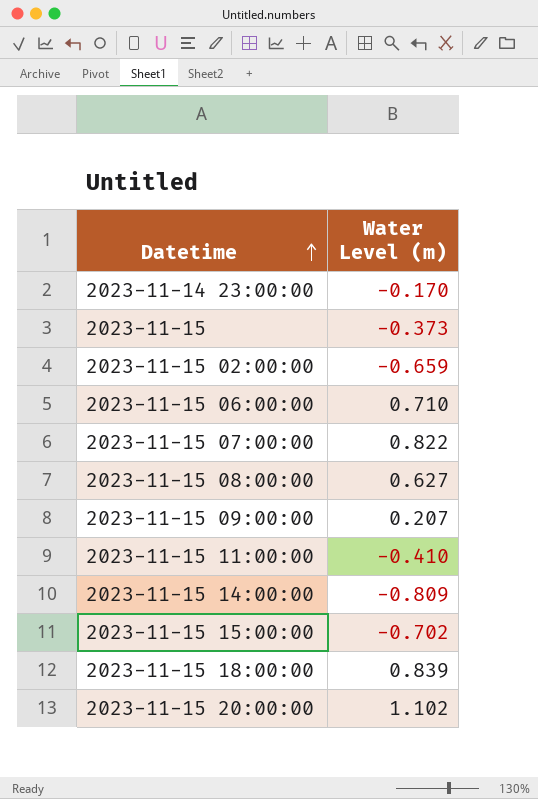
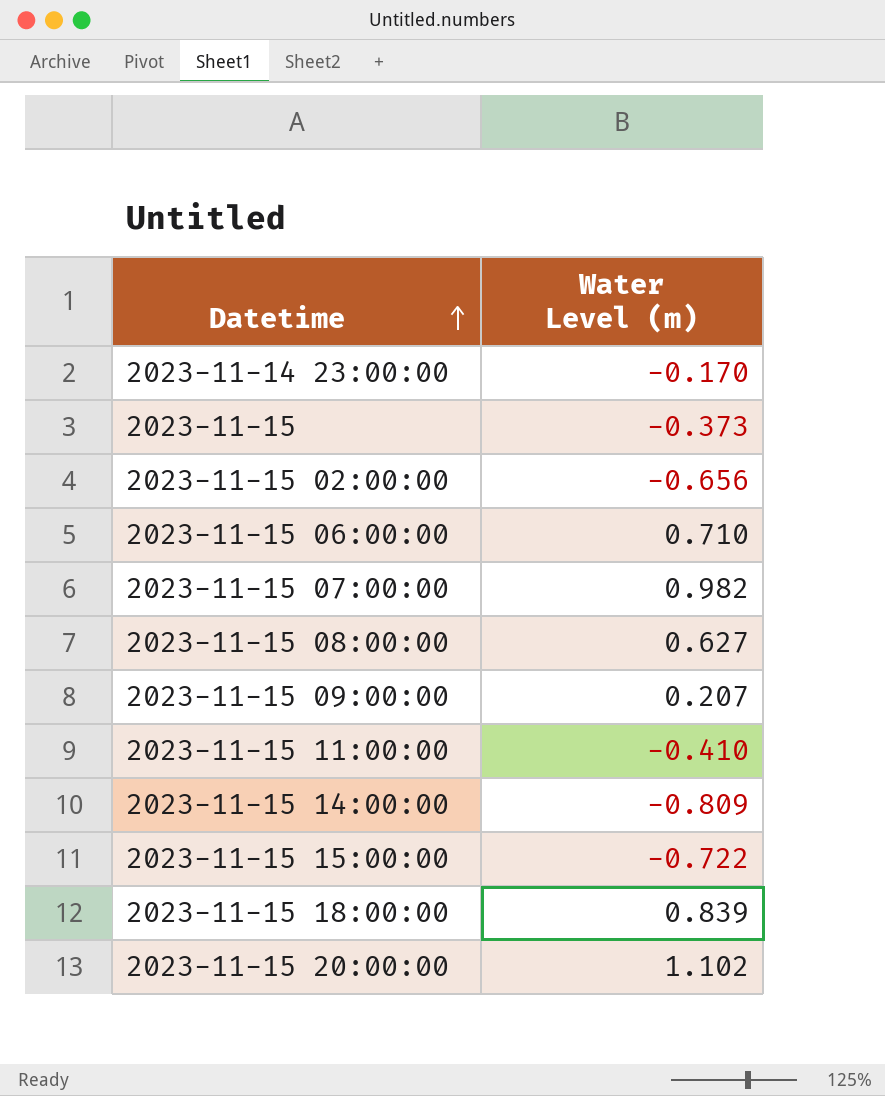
2023-11-15 02:00:00 | Water Level (m): -0.659 -> -0.656
2023-11-15 07:00:00 | Water Level (m): 0.822 -> 0.982
2023-11-15 15:00:00 | Water Level (m): -0.702 -> -0.722

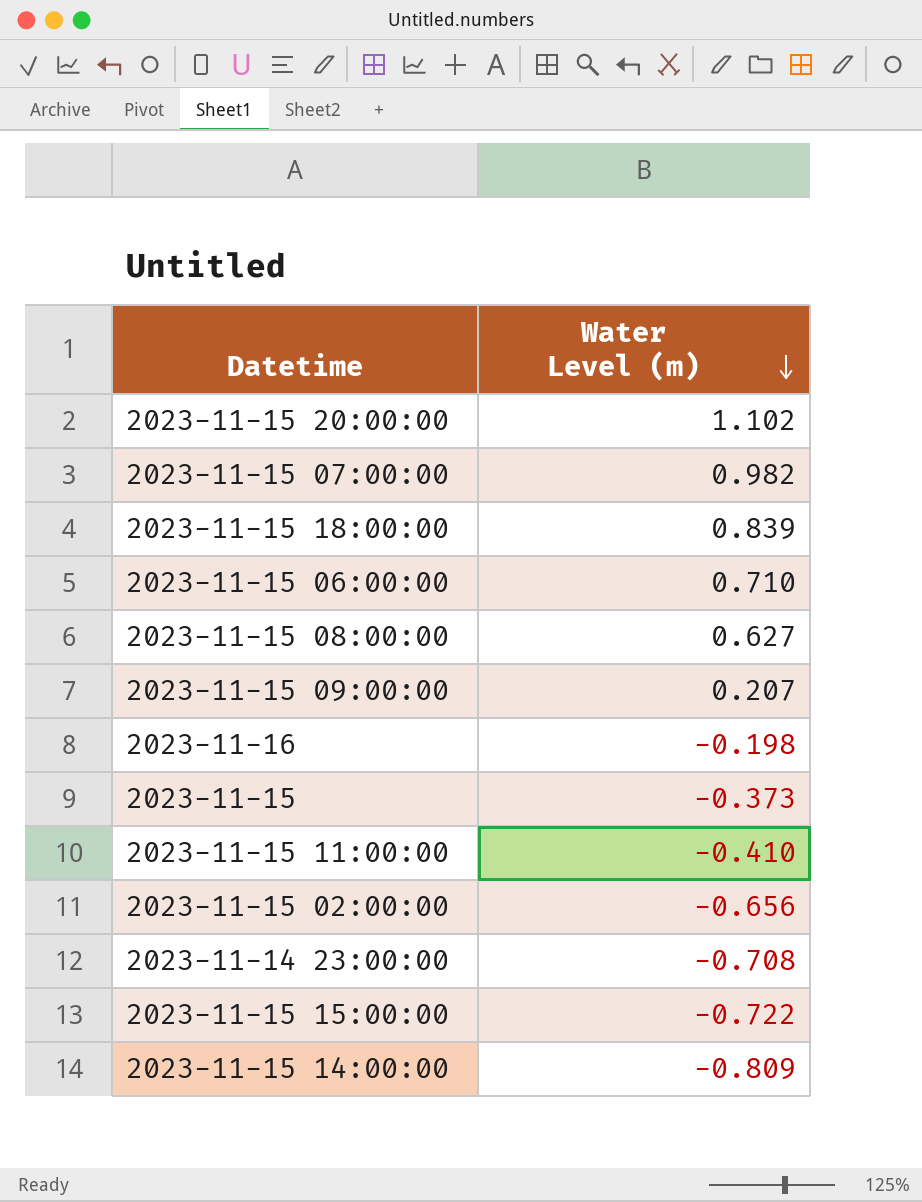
row order: Datetime ascending -> Water Level (m) descending
row 2023-11-16: none -> -0.198
2023-11-14 23:00:00 | Water Level (m): -0.170 -> -0.708

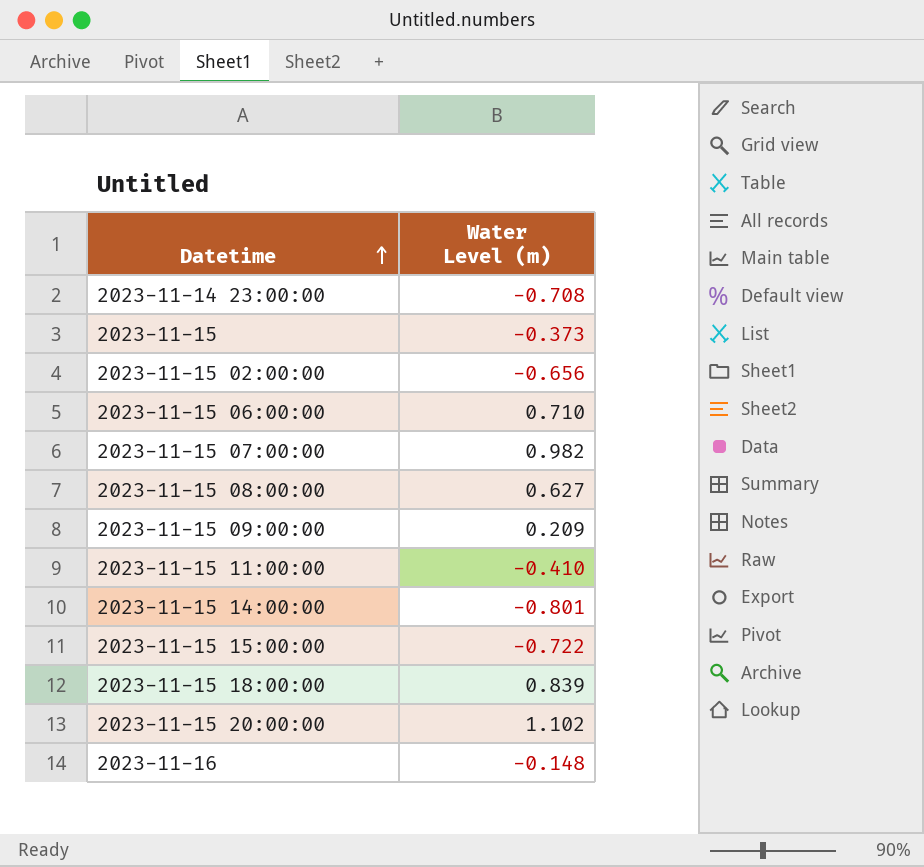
row order: Water Level (m) descending -> Datetime ascending
2023-11-15 09:00:00 | Water Level (m): 0.207 -> 0.209
2023-11-15 14:00:00 | Water Level (m): -0.809 -> -0.801
2023-11-16 | Water Level (m): -0.198 -> -0.148

